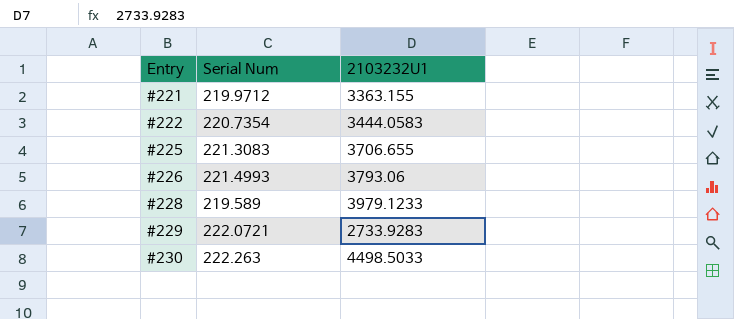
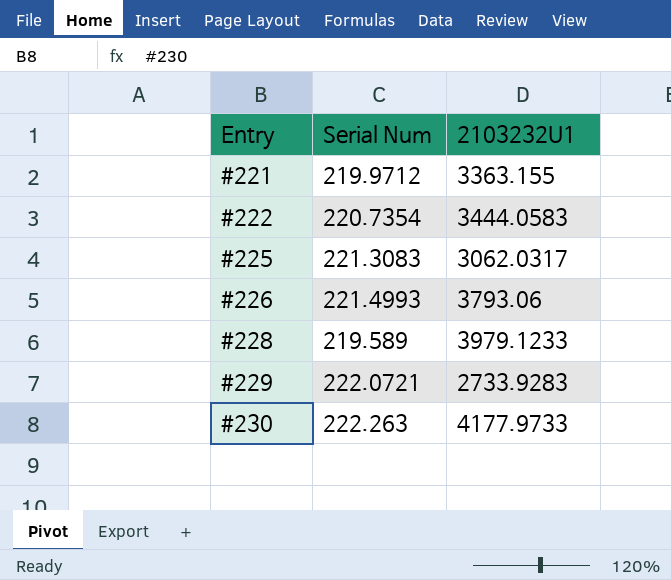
#225 | 2103232U1: 3706.655 -> 3062.0317
#230 | 2103232U1: 4498.5033 -> 4177.9733

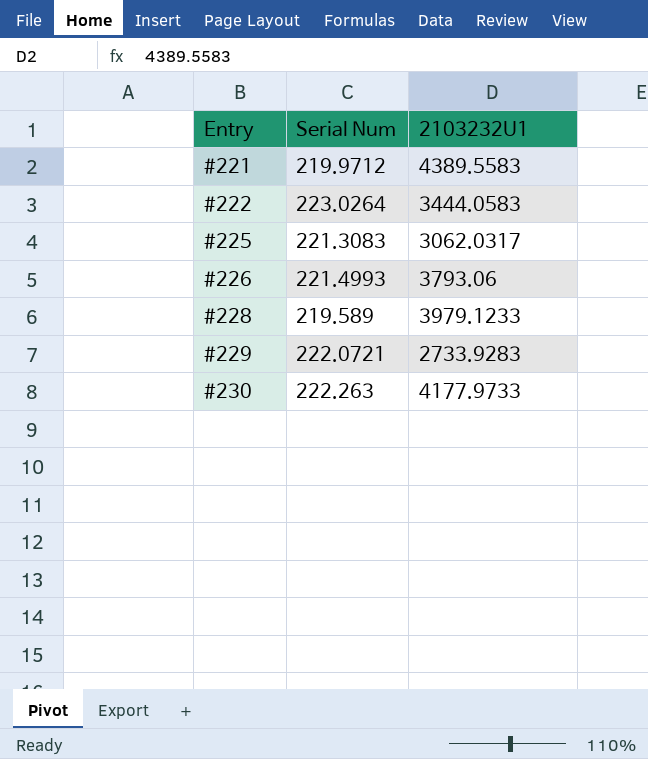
#221 | 2103232U1: 3363.155 -> 4389.5583
#222 | Serial Num: 220.7354 -> 223.0264

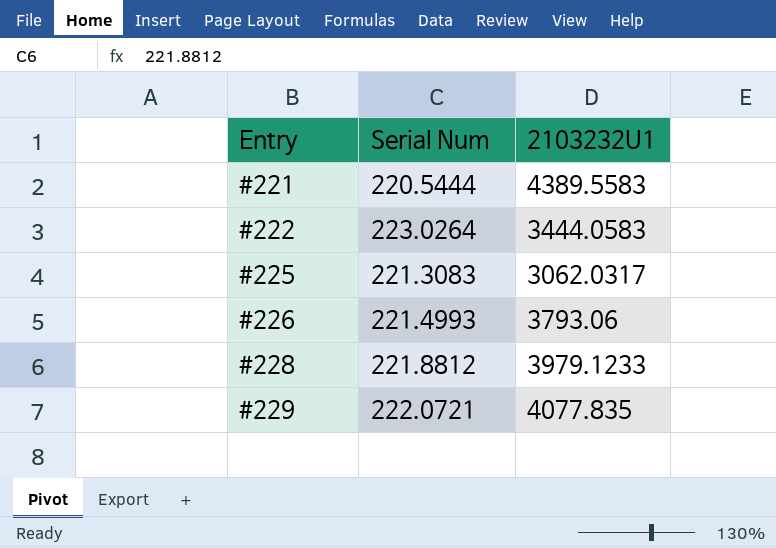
row #230: 222.263 | 4177.9733 -> none
#221 | Serial Num: 219.9712 -> 220.5444
#228 | Serial Num: 219.589 -> 221.8812
#229 | 2103232U1: 2733.9283 -> 4077.835

